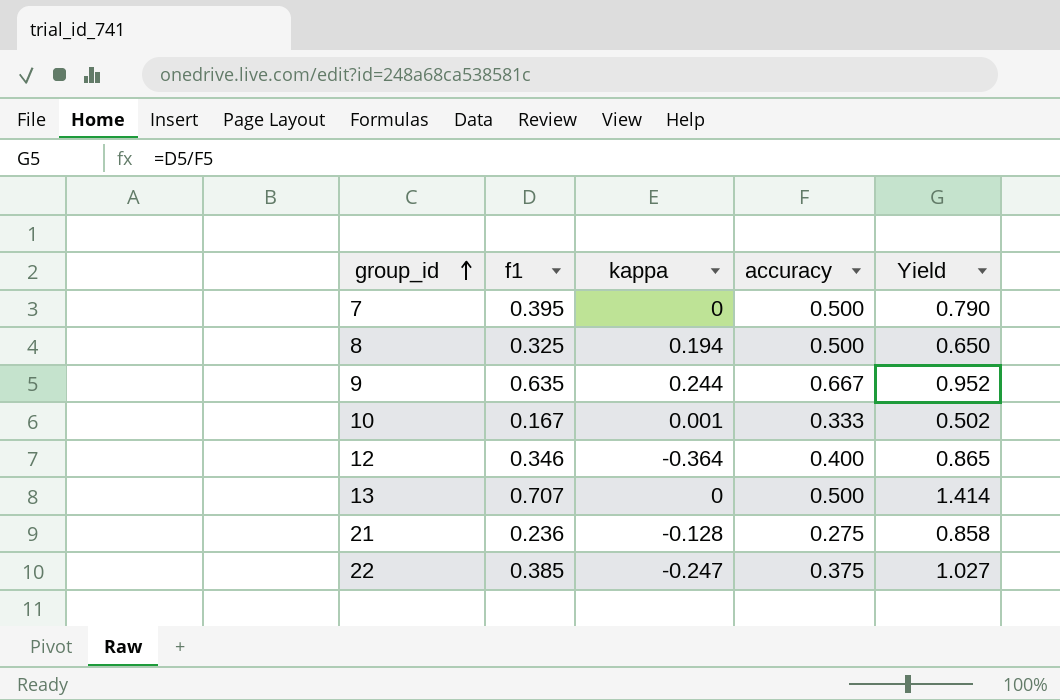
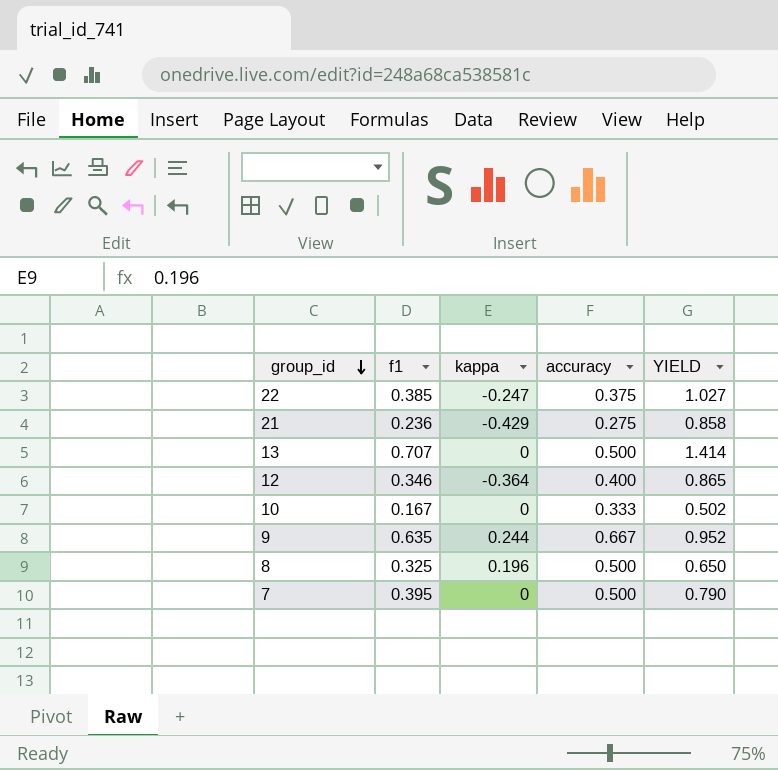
row order: group_id ascending -> group_id descending
column name: Yield -> YIELD
21 | kappa: -0.128 -> -0.429
10 | kappa: 0.001 -> 0
8 | kappa: 0.194 -> 0.196

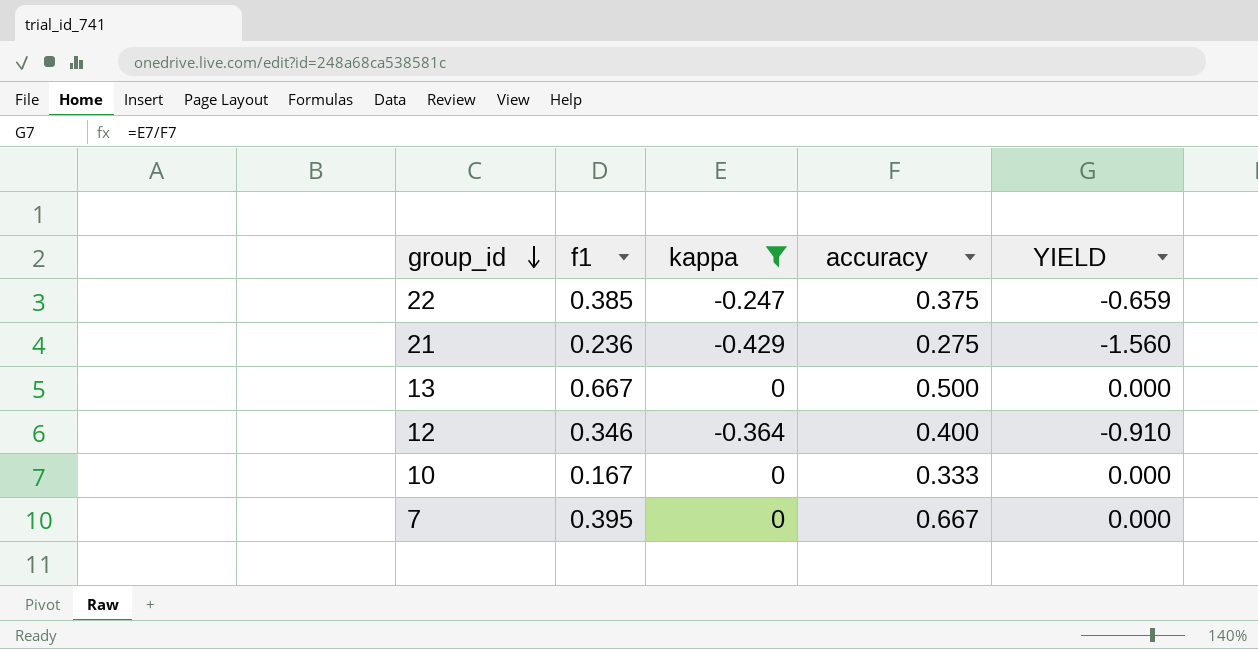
filter: none -> kappa <= 0
column YIELD | formula: [f1] / [accuracy] -> [kappa] / [accuracy]
13 | f1: 0.707 -> 0.667
7 | accuracy: 0.500 -> 0.667

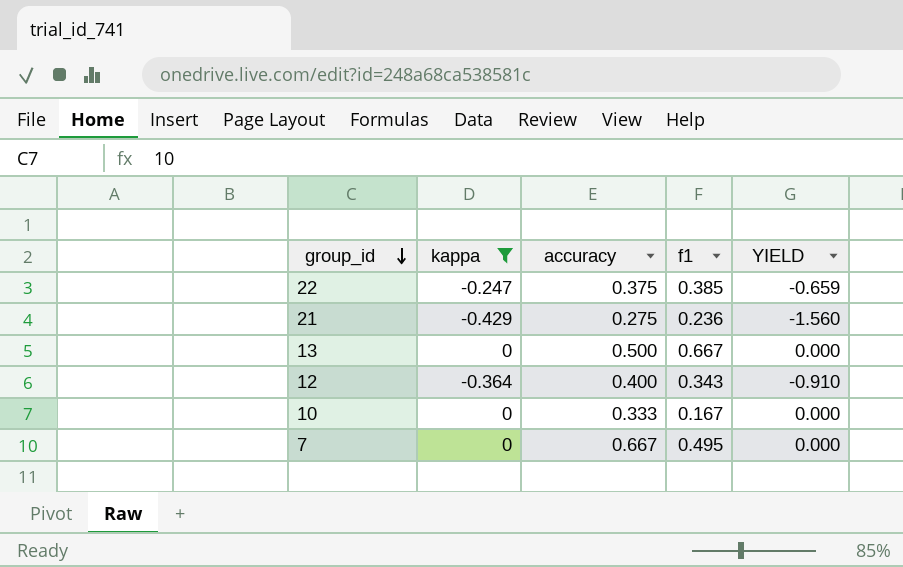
column f1 | position: 2 -> 4
12 | f1: 0.346 -> 0.343
7 | f1: 0.395 -> 0.495

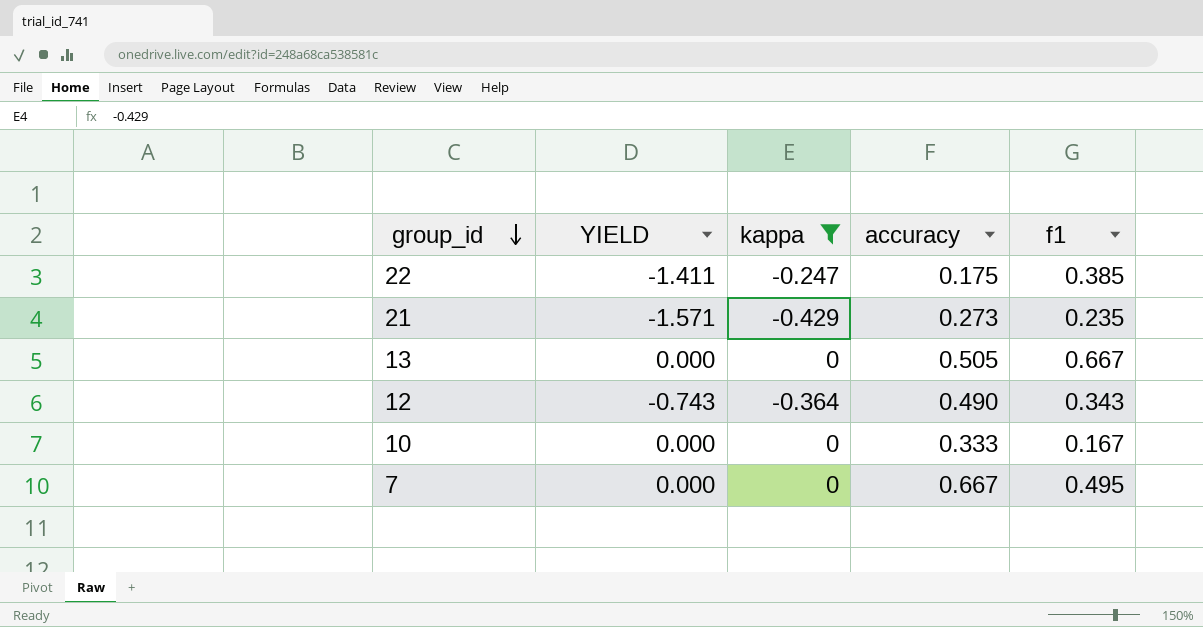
column YIELD | position: 5 -> 2
22 | YIELD: -0.659 -> -1.411
22 | accuracy: 0.375 -> 0.175
21 | YIELD: -1.560 -> -1.571
21 | accuracy: 0.275 -> 0.273
21 | f1: 0.236 -> 0.235
13 | accuracy: 0.500 -> 0.505
12 | YIELD: -0.910 -> -0.743
12 | accuracy: 0.400 -> 0.490

